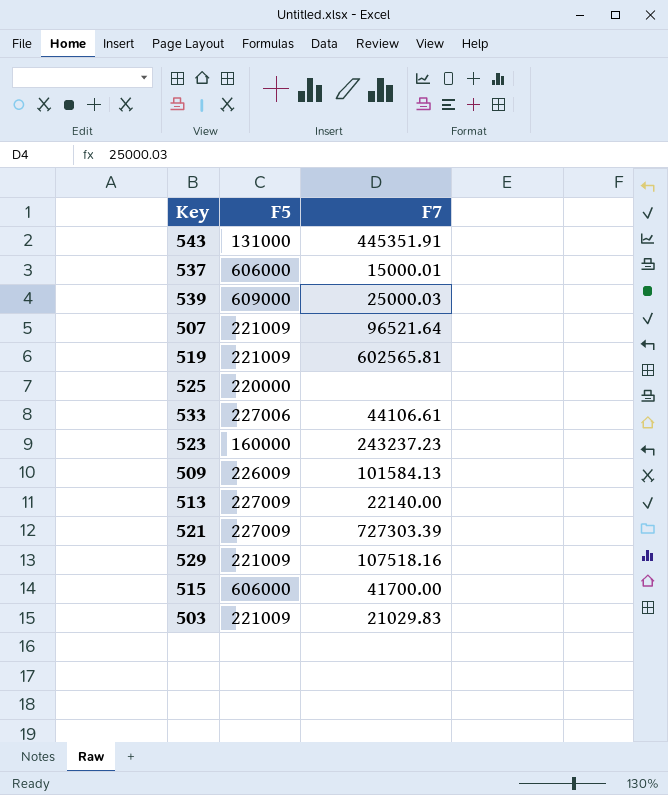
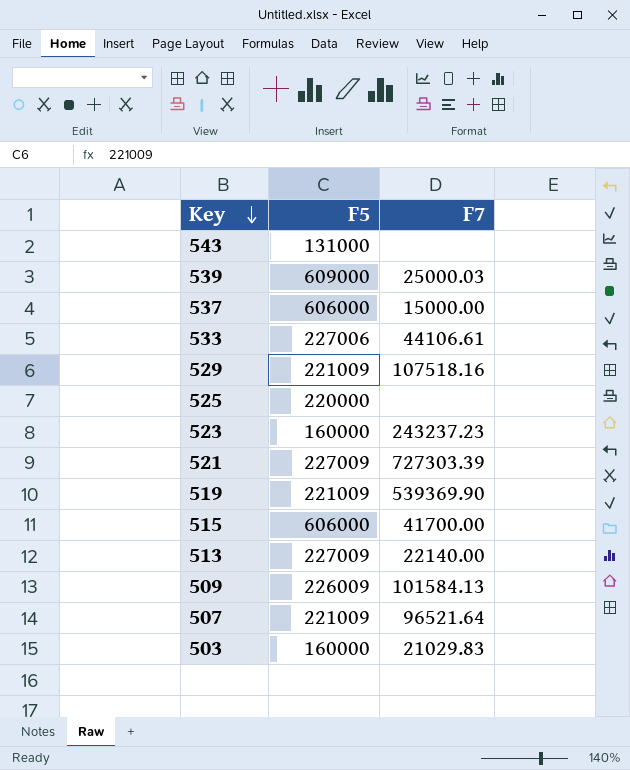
row order: none -> Key descending
543 | F7: 445351.91 -> none
537 | F7: 15000.01 -> 15000.00
519 | F7: 602565.81 -> 539369.90
503 | F5: 221009 -> 160000

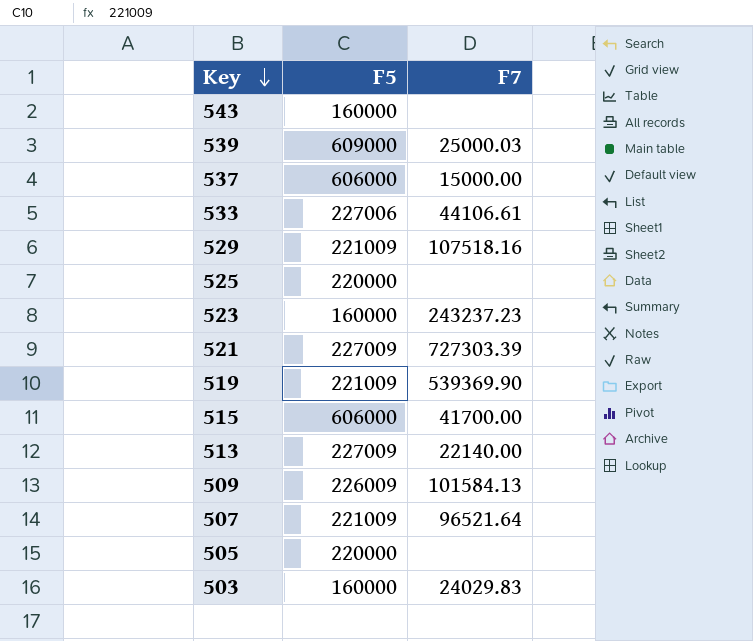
543 | F5: 131000 -> 160000
row 505: none -> 220000 | none
503 | F7: 21029.83 -> 24029.83

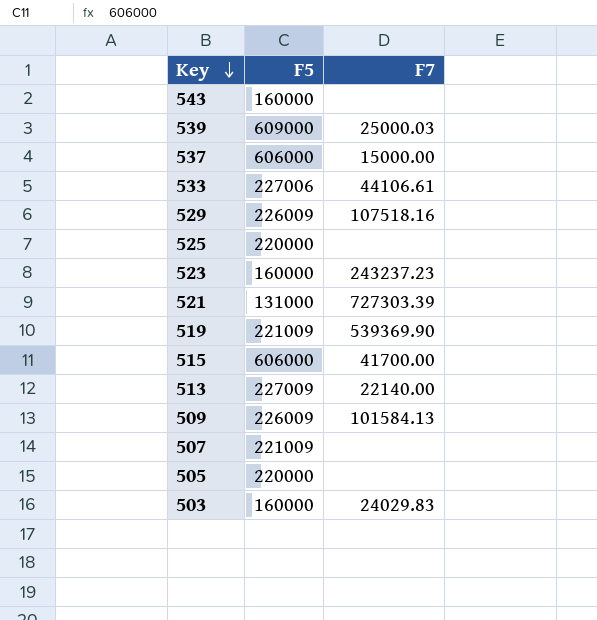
529 | F5: 221009 -> 226009
521 | F5: 227009 -> 131000
507 | F7: 96521.64 -> none

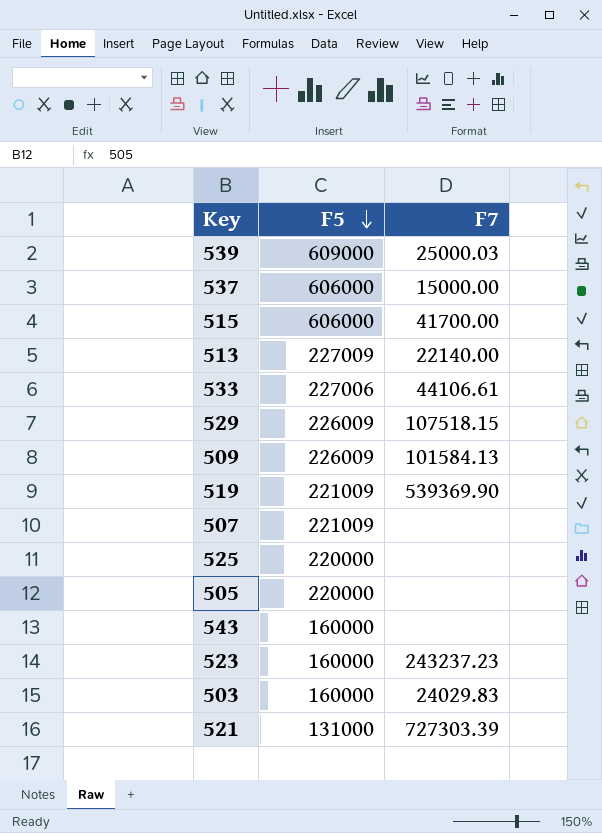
row order: Key descending -> F5 descending
529 | F7: 107518.16 -> 107518.15

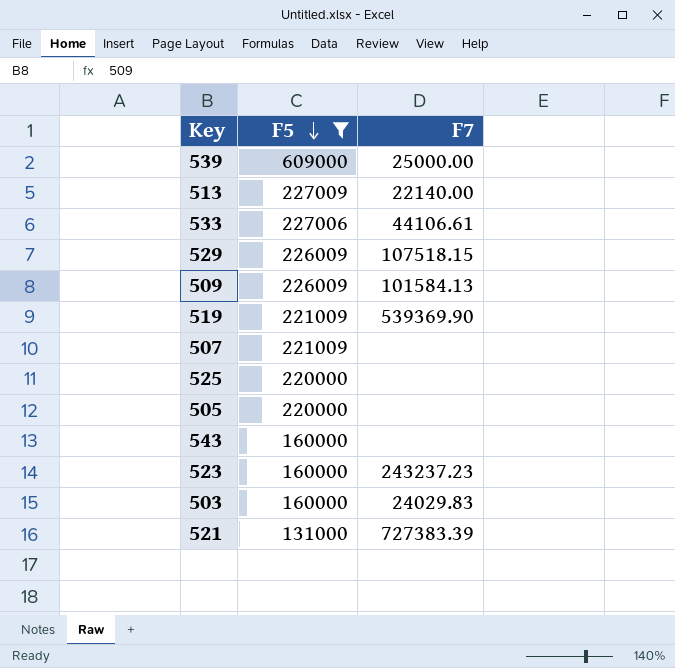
filter: none -> F5 != 606000
539 | F7: 25000.03 -> 25000.00
521 | F7: 727303.39 -> 727383.39

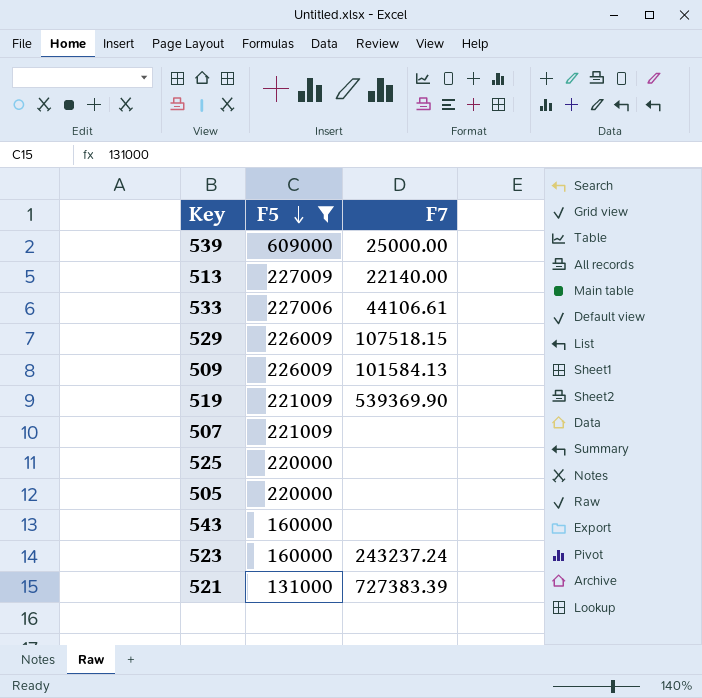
row 503: 160000 | 24029.83 -> none
523 | F7: 243237.23 -> 243237.24

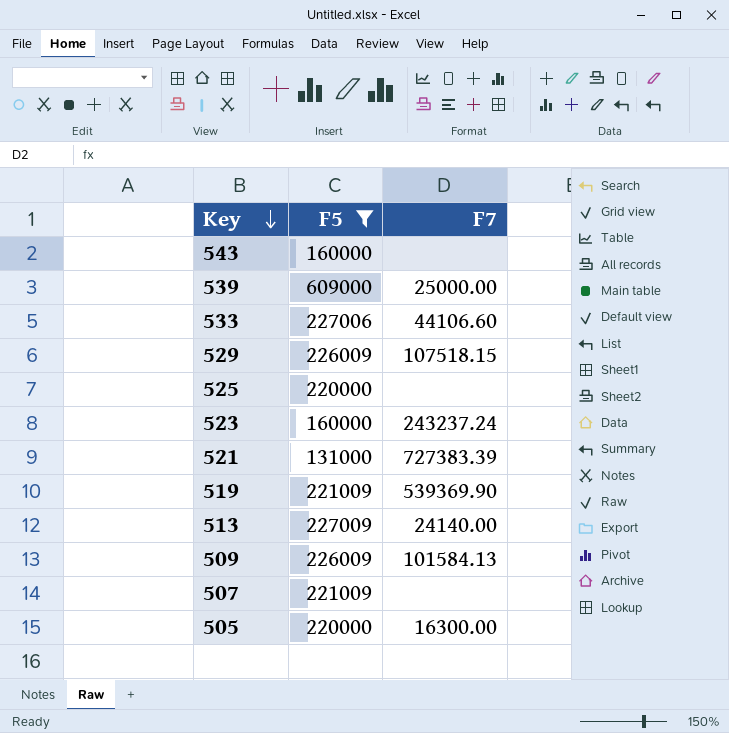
row order: F5 descending -> Key descending
533 | F7: 44106.61 -> 44106.60
513 | F7: 22140.00 -> 24140.00
505 | F7: none -> 16300.00

